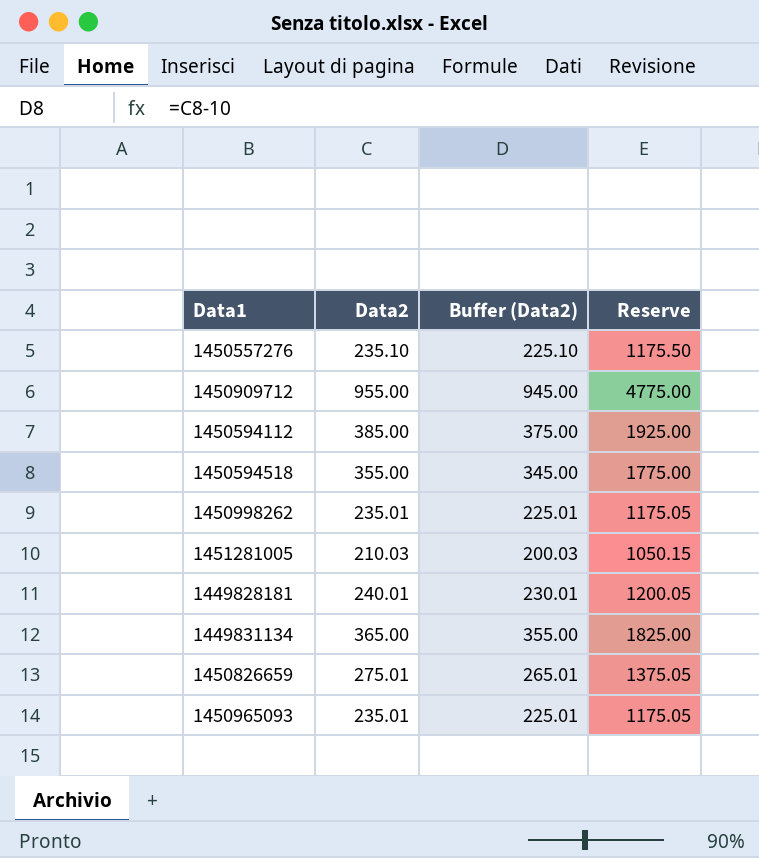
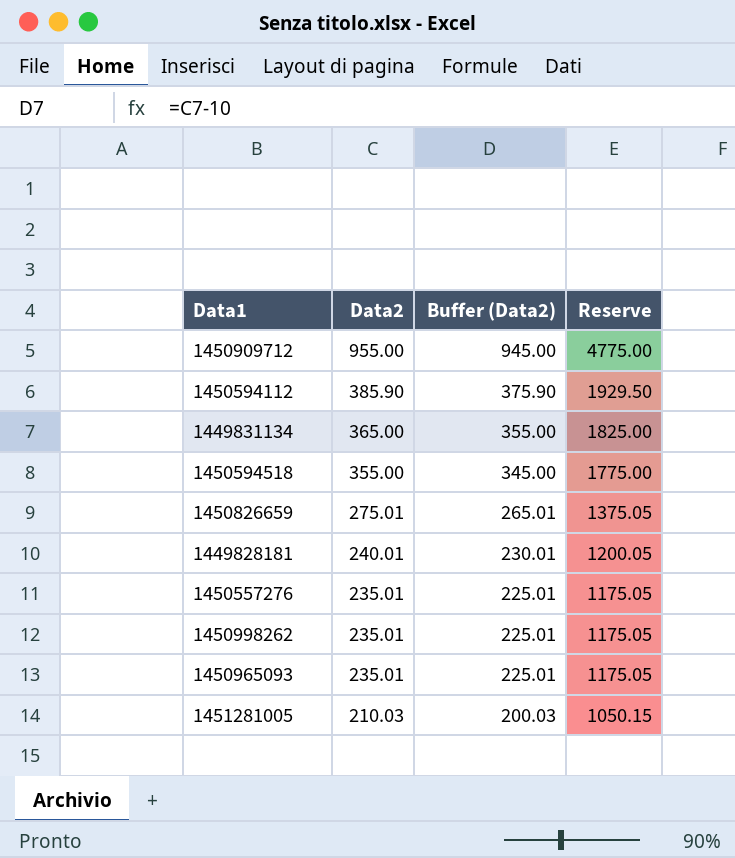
row order: none -> Data2 descending
1450594112 | Data2: 385.00 -> 385.90
1450594112 | Buffer (Data2): 375.00 -> 375.90
1450594112 | Reserve: 1925.00 -> 1929.50
1450557276 | Data2: 235.10 -> 235.01
1450557276 | Buffer (Data2): 225.10 -> 225.01
1450557276 | Reserve: 1175.50 -> 1175.05

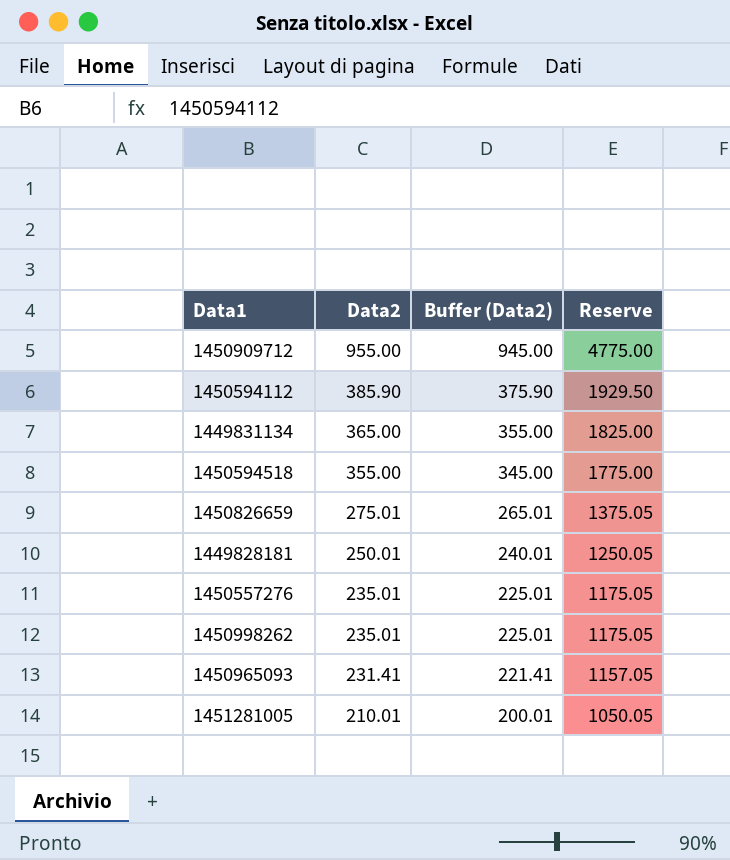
1449828181 | Data2: 240.01 -> 250.01
1449828181 | Buffer (Data2): 230.01 -> 240.01
1449828181 | Reserve: 1200.05 -> 1250.05
1450965093 | Data2: 235.01 -> 231.41
1450965093 | Buffer (Data2): 225.01 -> 221.41
1450965093 | Reserve: 1175.05 -> 1157.05
1451281005 | Data2: 210.03 -> 210.01
1451281005 | Buffer (Data2): 200.03 -> 200.01
1451281005 | Reserve: 1050.15 -> 1050.05

